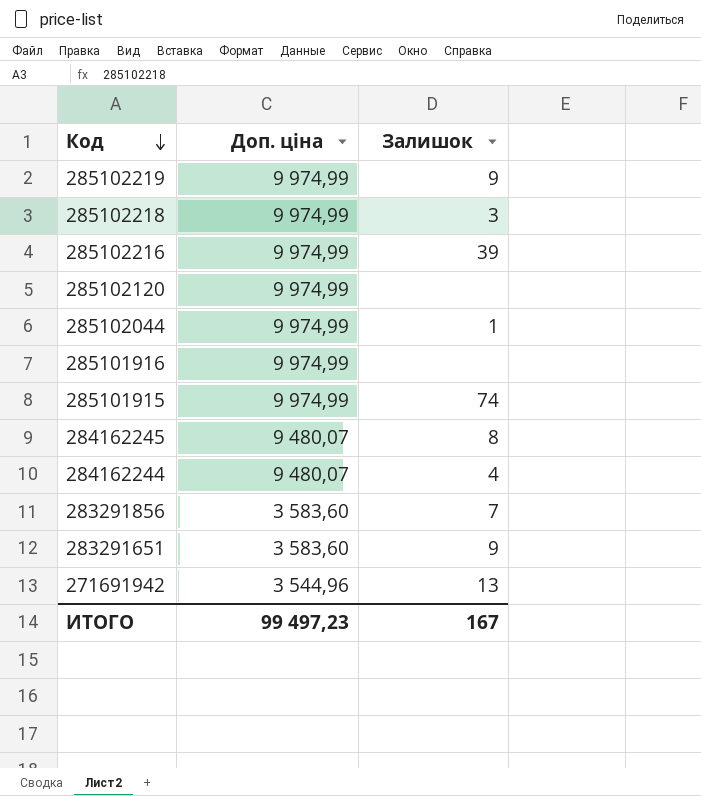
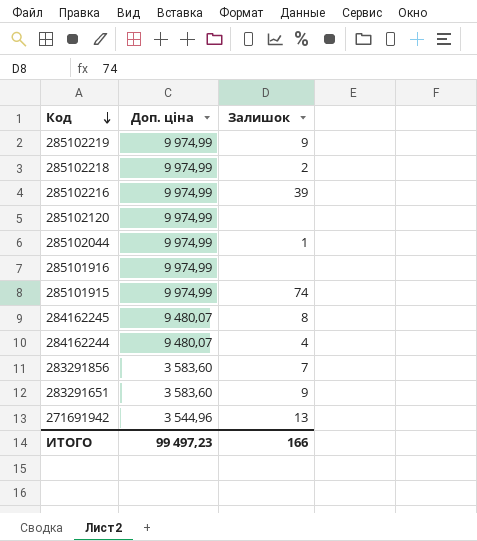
285102218 | Залишок: 3 -> 2
ИТОГО | Залишок: 167 -> 166

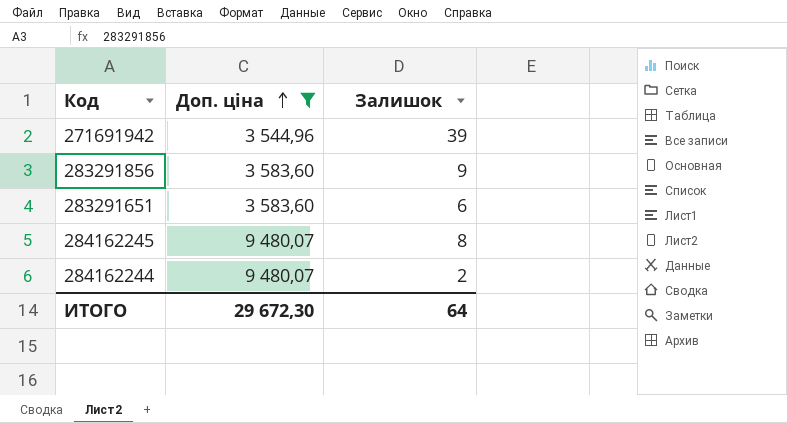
filter: none -> Доп. ціна != 9 974,99
row order: Код descending -> Доп. ціна ascending
271691942 | Залишок: 13 -> 39
283291856 | Залишок: 7 -> 9
283291651 | Залишок: 9 -> 6
284162244 | Залишок: 4 -> 2
ИТОГО | Доп. ціна: 99 497,23 -> 29 672,30
ИТОГО | Залишок: 166 -> 64

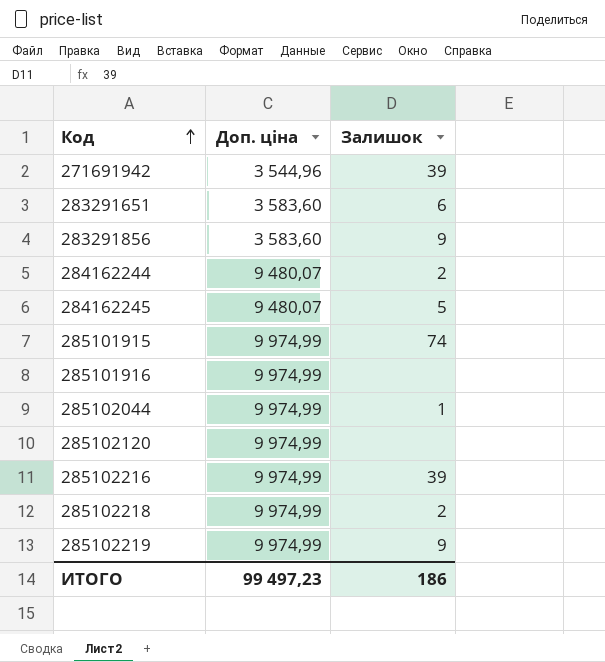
filter: Доп. ціна != 9 974,99 -> none
row order: Доп. ціна ascending -> Код ascending
284162245 | Залишок: 8 -> 5
ИТОГО | Доп. ціна: 29 672,30 -> 99 497,23
ИТОГО | Залишок: 64 -> 186

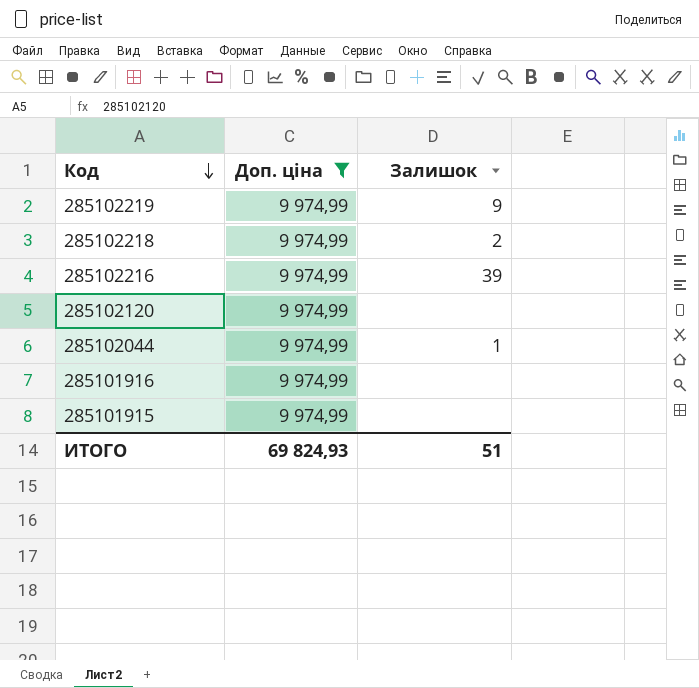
filter: none -> Доп. ціна = 9 974,99
row order: Код ascending -> Код descending
285101915 | Залишок: 74 -> none
ИТОГО | Доп. ціна: 99 497,23 -> 69 824,93
ИТОГО | Залишок: 186 -> 51

